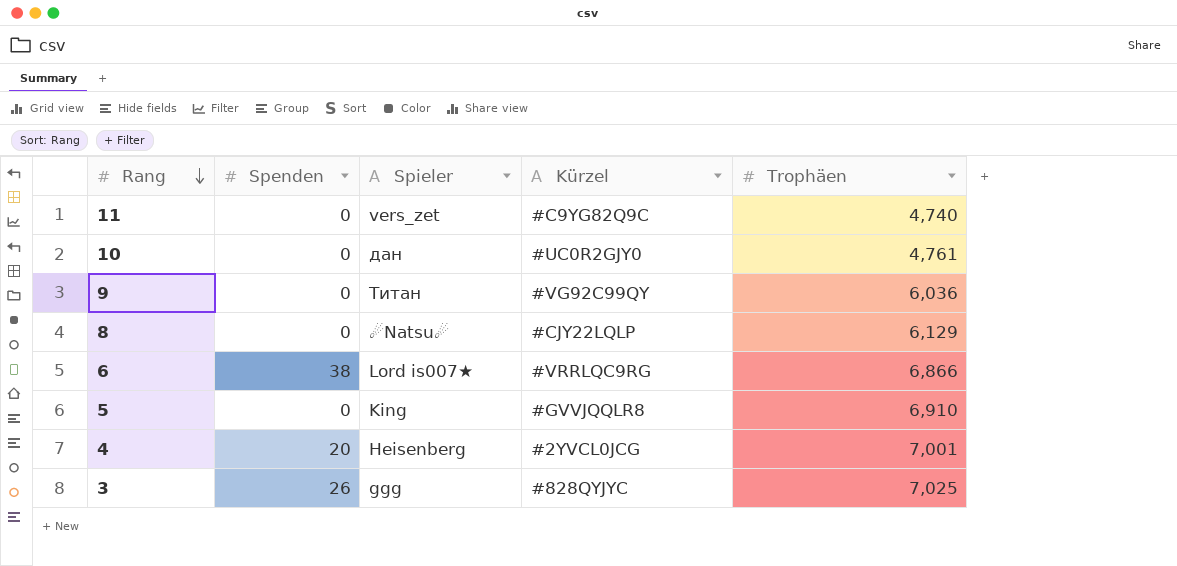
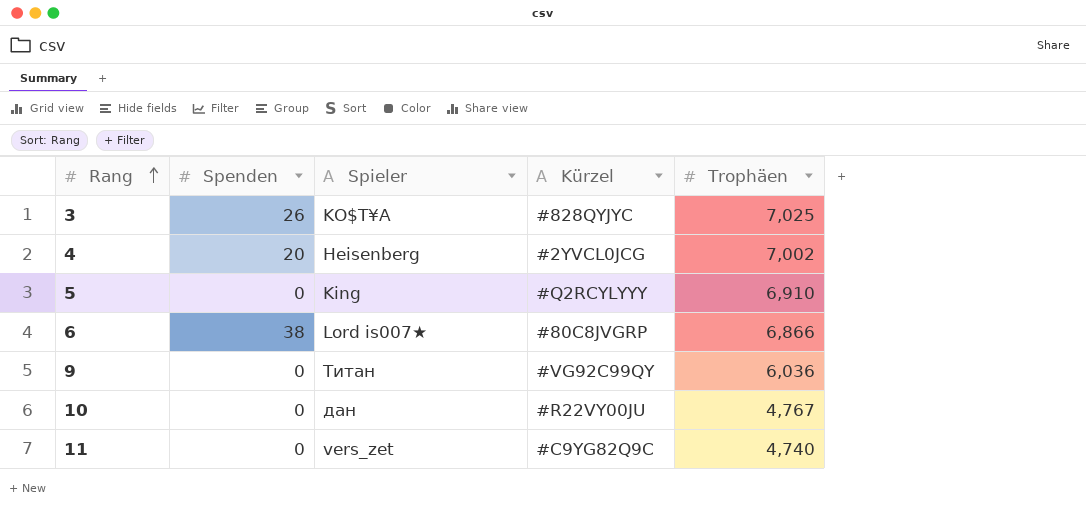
row order: Rang descending -> Rang ascending
row 8: 0 | ☄Natsu☄ | #CJY22LQLP | 6,129 -> none
3 | Spieler: ggg -> KO$T¥A
4 | Trophäen: 7,001 -> 7,002
5 | Kürzel: #GVVJQQLR8 -> #Q2RCYLYYY
6 | Kürzel: #VRRLQC9RG -> #80C8JVGRP
10 | Kürzel: #UC0R2GJY0 -> #R22VY00JU
10 | Trophäen: 4,761 -> 4,767

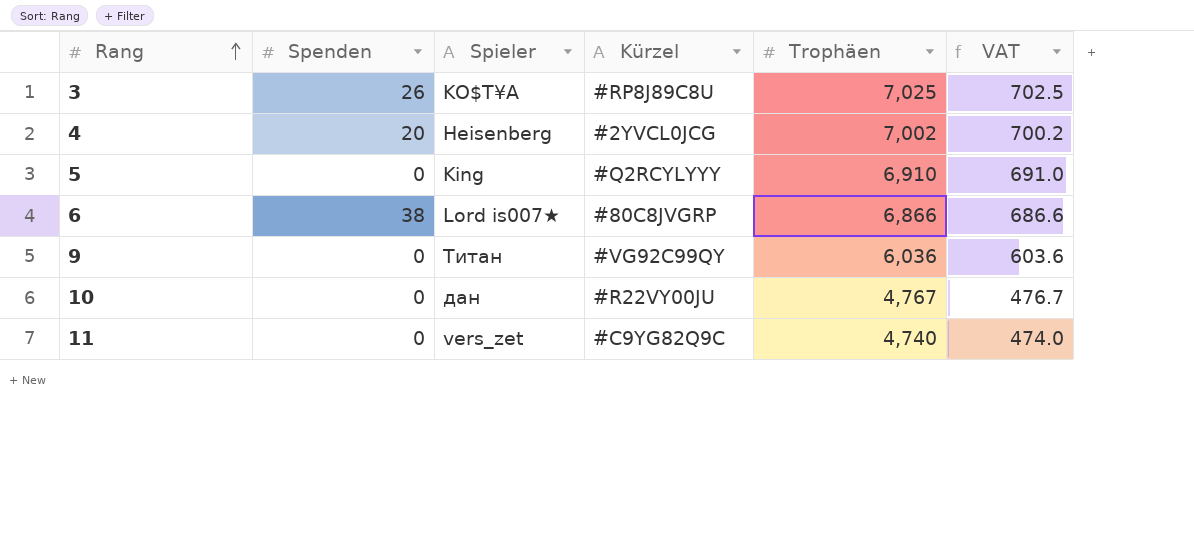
column VAT | formula: none -> [Trophäen] * 0.1
3 | Kürzel: #828QYJYC -> #RP8J89C8U

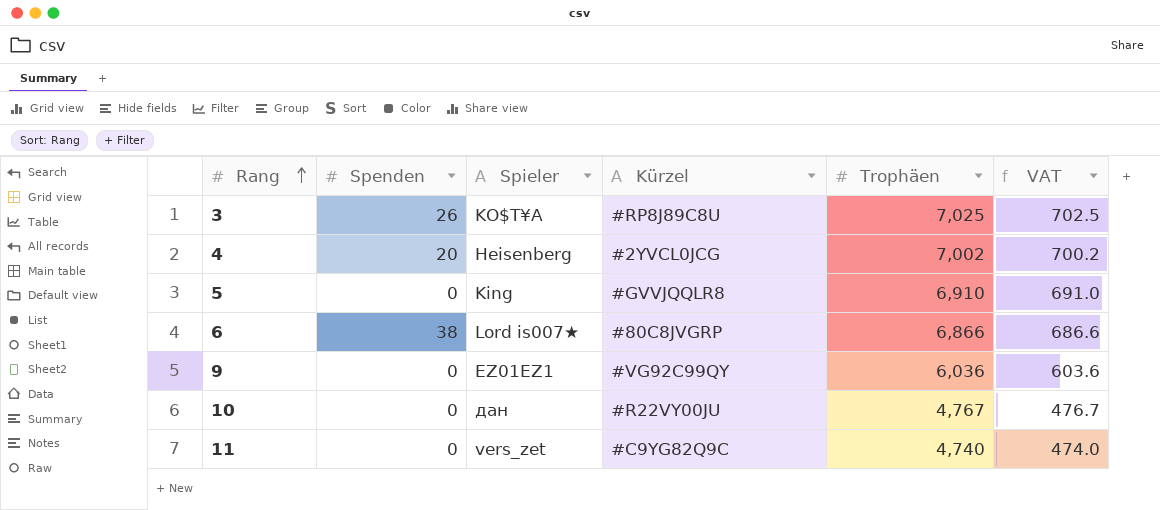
5 | Kürzel: #Q2RCYLYYY -> #GVVJQQLR8
9 | Spieler: Титан -> EZ01EZ1

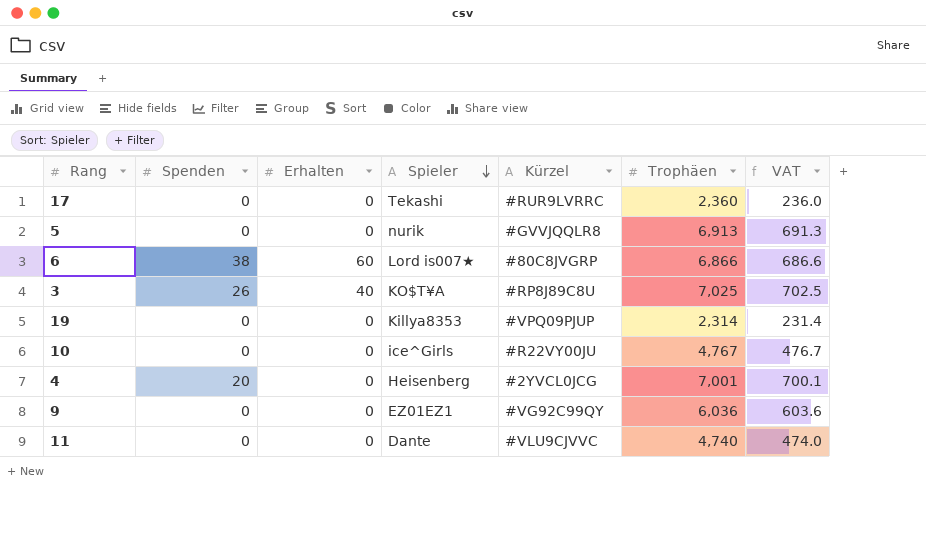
row order: Rang ascending -> Spieler descending
column Erhalten | position: none -> 3
row 17: none -> 0 | 0 | Tekashi | #RUR9LVRRC | 2,360 | 236.0
5 | Spieler: King -> nurik
5 | Trophäen: 6,910 -> 6,913
5 | VAT: 691.0 -> 691.3
row 19: none -> 0 | 0 | Killya8353 | #VPQ09PJUP | 2,314 | 231.4
10 | Spieler: дан -> ice^Girls
4 | Trophäen: 7,002 -> 7,001
4 | VAT: 700.2 -> 700.1
11 | Spieler: vers_zet -> Dante
11 | Kürzel: #C9YG82Q9C -> #VLU9CJVVC

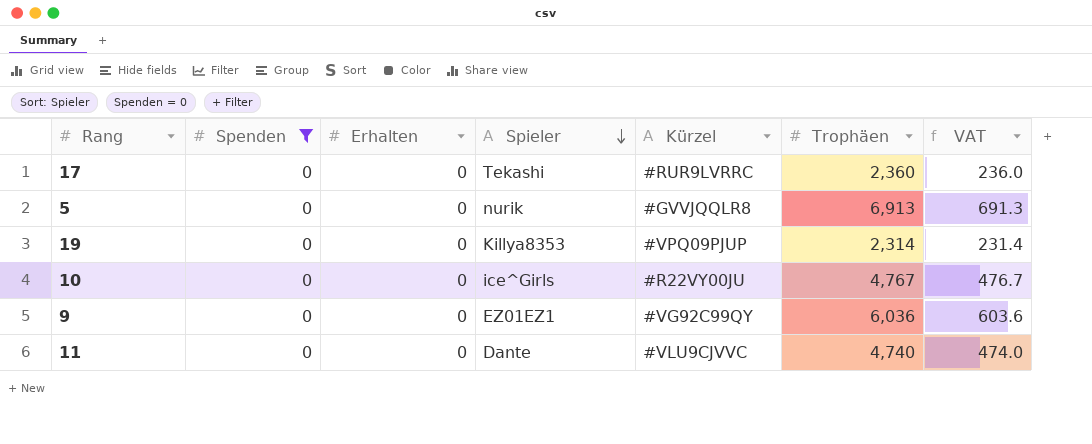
filter: none -> Spenden = 0

